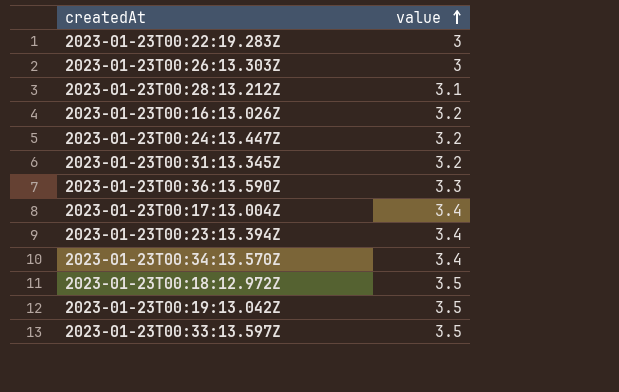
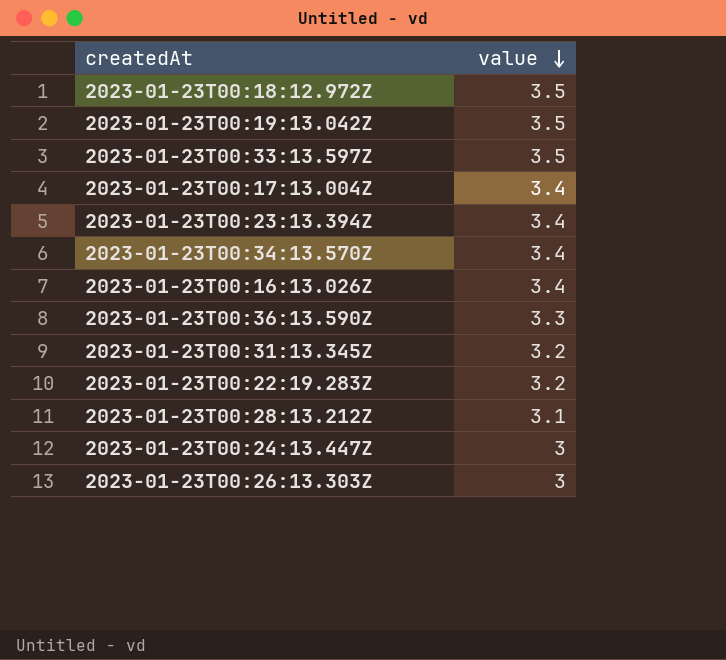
row order: value ascending -> value descending
2023-01-23T00:16:13.026Z | value: 3.2 -> 3.4
2023-01-23T00:22:19.283Z | value: 3 -> 3.2
2023-01-23T00:24:13.447Z | value: 3.2 -> 3

